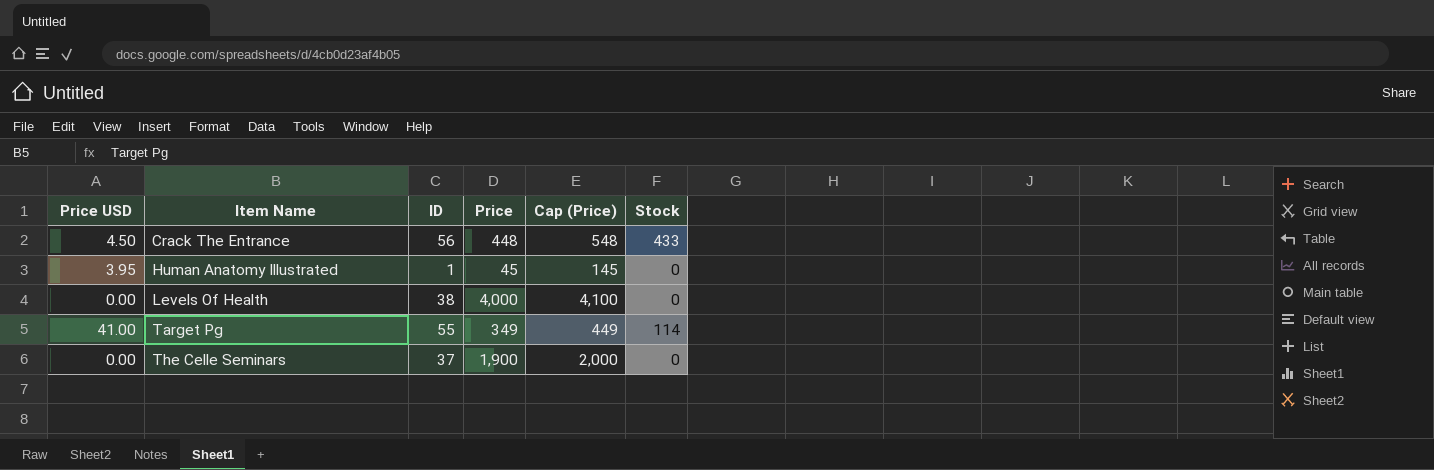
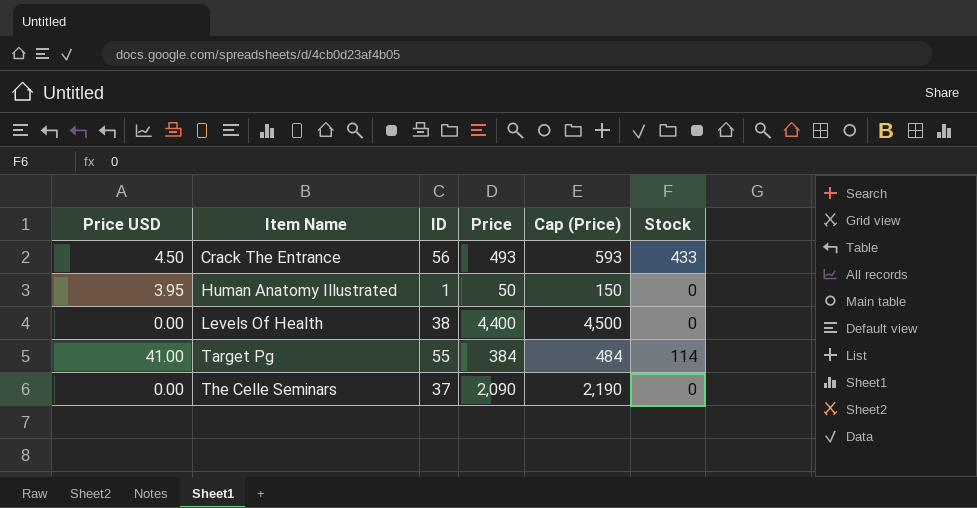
Crack The Entrance | Price: 448 -> 493
Crack The Entrance | Cap (Price): 548 -> 593
Human Anatomy Illustrated | Price: 45 -> 50
Human Anatomy Illustrated | Cap (Price): 145 -> 150
Levels Of Health | Price: 4,000 -> 4,400
Levels Of Health | Cap (Price): 4,100 -> 4,500
Target Pg | Price: 349 -> 384
Target Pg | Cap (Price): 449 -> 484
The Celle Seminars | Price: 1,900 -> 2,090
The Celle Seminars | Cap (Price): 2,000 -> 2,190

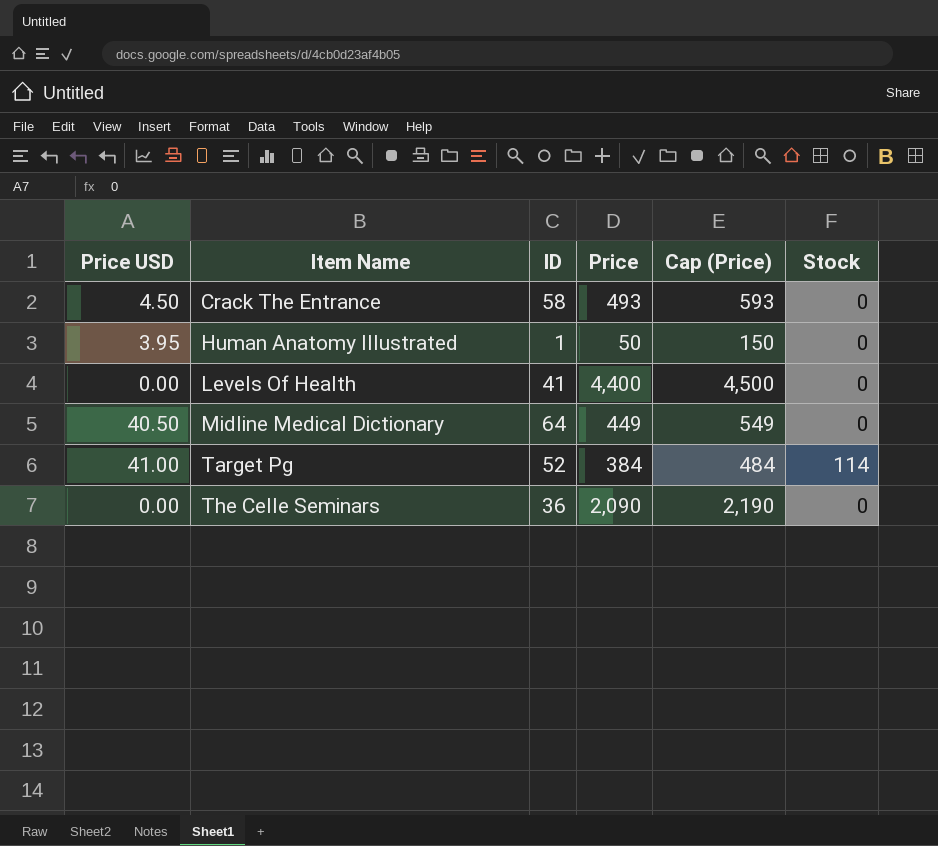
Crack The Entrance | ID: 56 -> 58
Crack The Entrance | Stock: 433 -> 0
Levels Of Health | ID: 38 -> 41
row Midline Medical Dictionary: none -> 40.50 | 64 | 449 | 549 | 0
Target Pg | ID: 55 -> 52
The Celle Seminars | ID: 37 -> 36

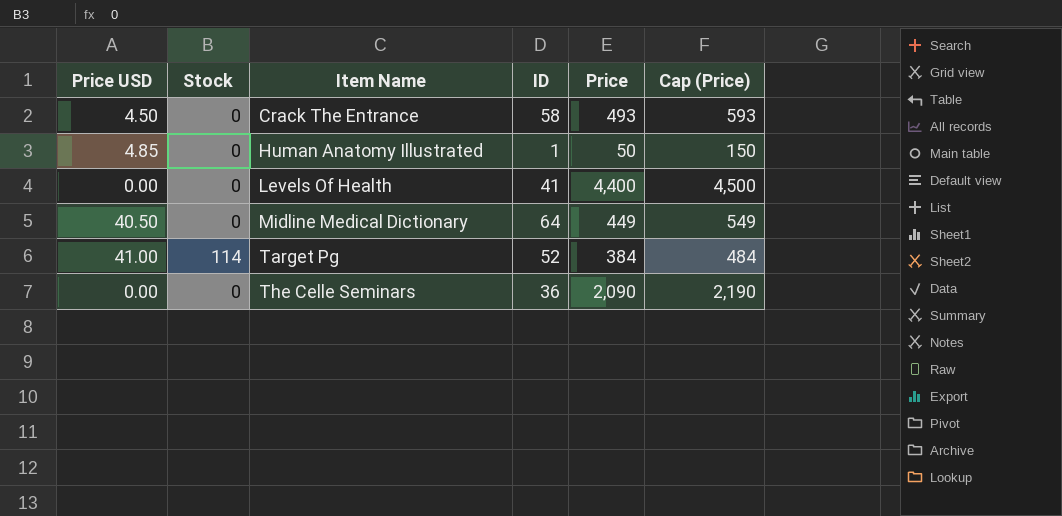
column Stock | position: 6 -> 2
Human Anatomy Illustrated | Price USD: 3.95 -> 4.85

